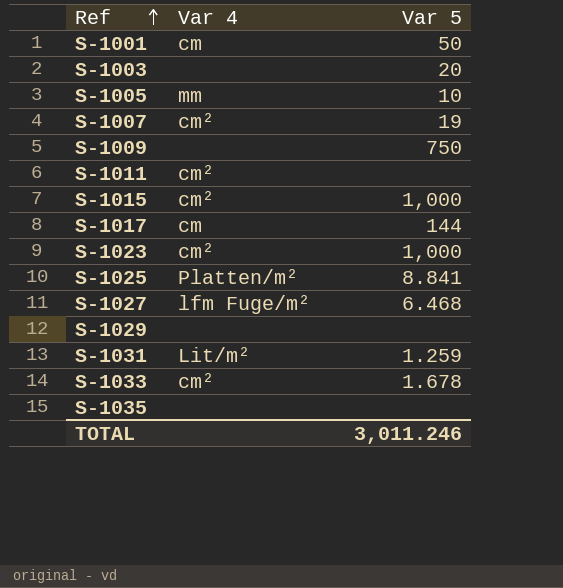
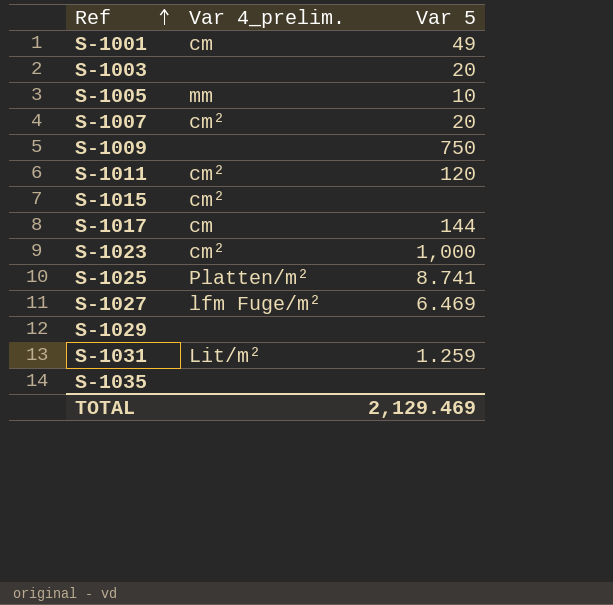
column name: Var 4 -> Var 4_prelim.
row S-1033: cm² | 1.678 -> none
S-1001 | Var 5: 50 -> 49
S-1007 | Var 5: 19 -> 20
S-1011 | Var 5: none -> 120
S-1015 | Var 5: 1,000 -> none
S-1025 | Var 5: 8.841 -> 8.741
S-1027 | Var 5: 6.468 -> 6.469
TOTAL | Var 5: 3,011.246 -> 2,129.469

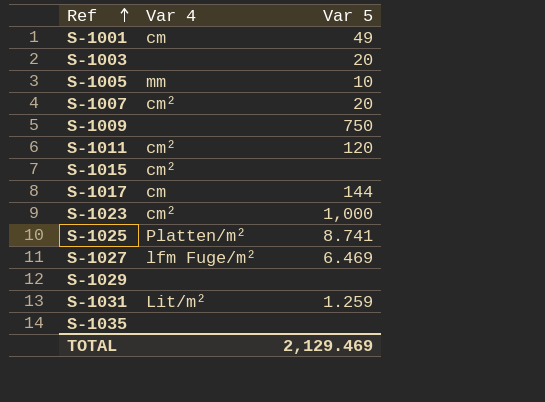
column name: Var 4_prelim. -> Var 4

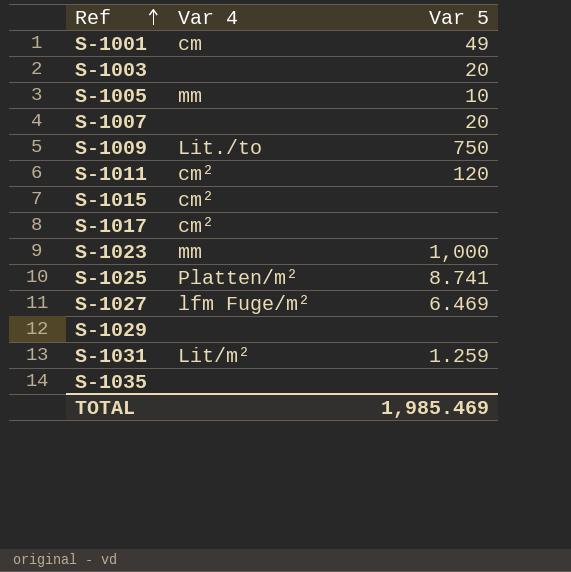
S-1007 | Var 4: cm² -> none
S-1009 | Var 4: none -> Lit./to
S-1017 | Var 4: cm -> cm²
S-1017 | Var 5: 144 -> none
S-1023 | Var 4: cm² -> mm
TOTAL | Var 5: 2,129.469 -> 1,985.469

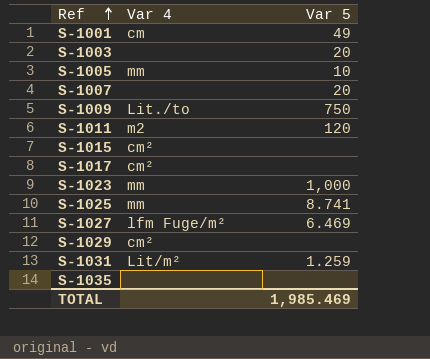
S-1011 | Var 4: cm² -> m2
S-1025 | Var 4: Platten/m² -> mm
S-1029 | Var 4: none -> cm²

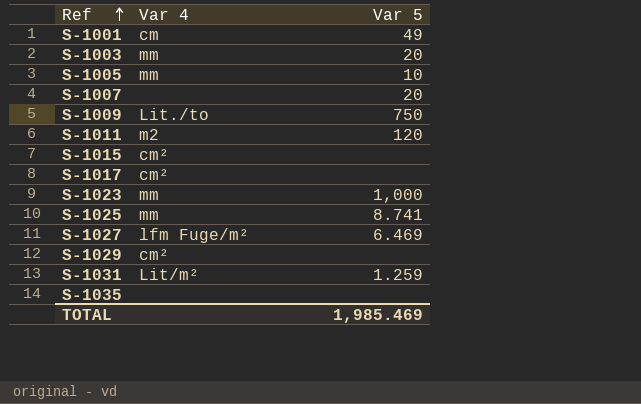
S-1003 | Var 4: none -> mm

